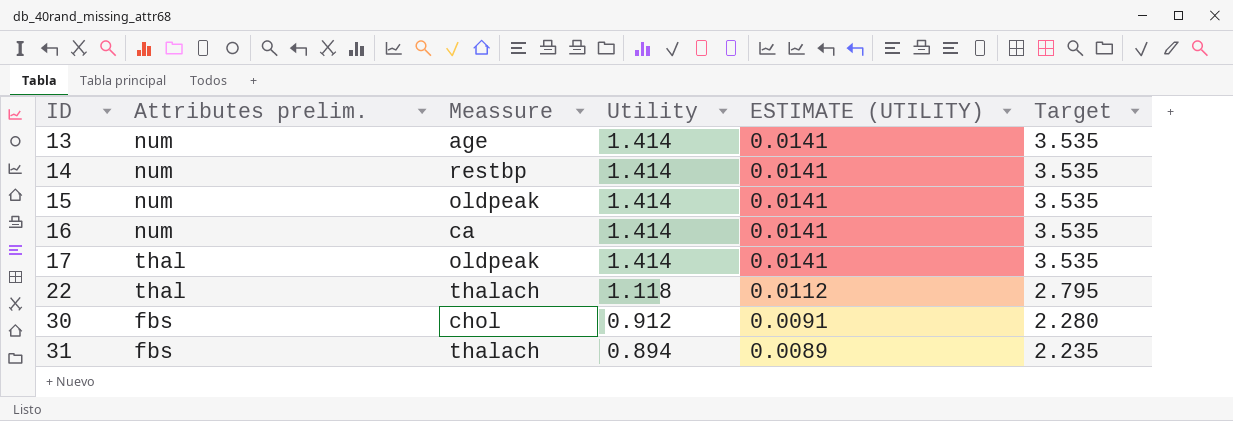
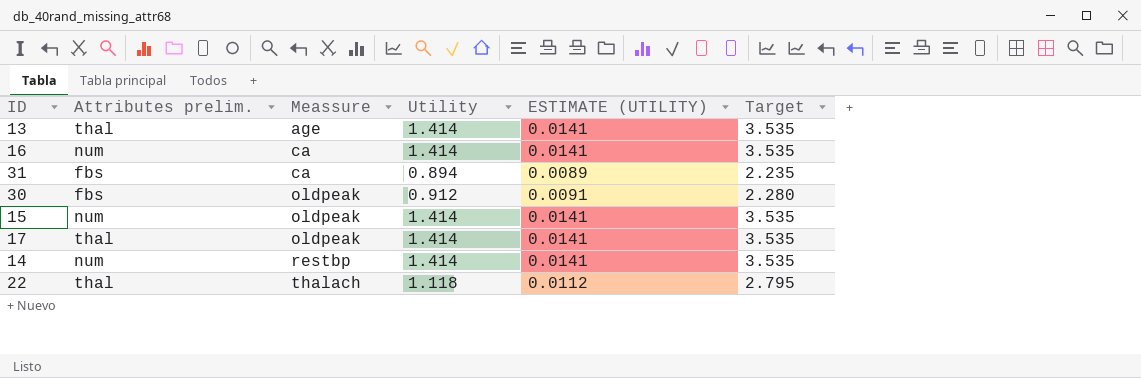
row order: ID ascending -> Meassure ascending
13 | Attributes prelim.: num -> thal
31 | Meassure: thalach -> ca
30 | Meassure: chol -> oldpeak

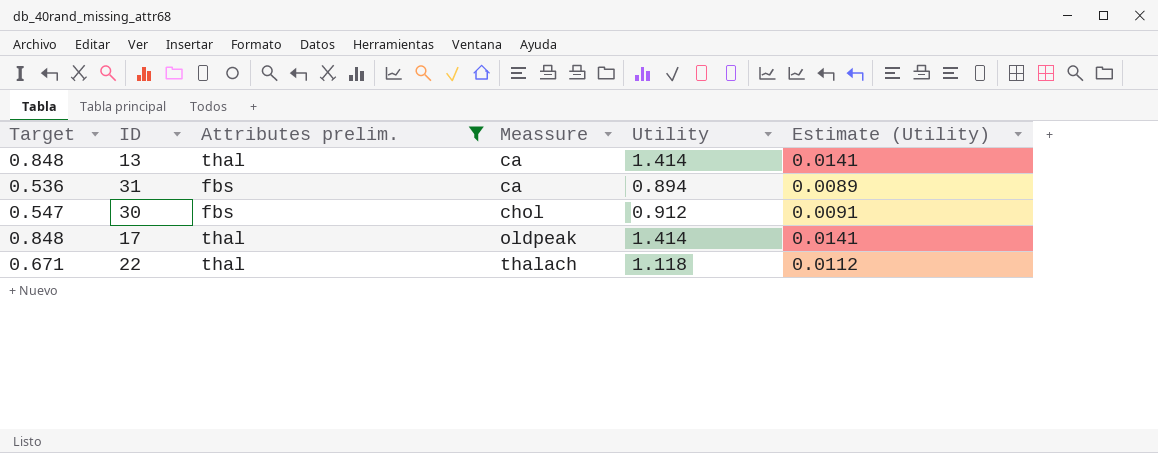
filter: none -> Attributes prelim. != num
column Target | formula: [Utility] * 2.5 -> [Utility] * 0.6
column Target | position: 6 -> 1
column name: ESTIMATE (UTILITY) -> Estimate (Utility)
13 | Meassure: age -> ca
30 | Meassure: oldpeak -> chol

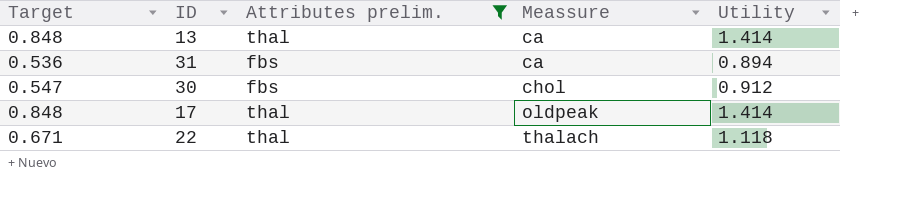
column Estimate (Utility) | formula: [Utility] * 0.01 -> none

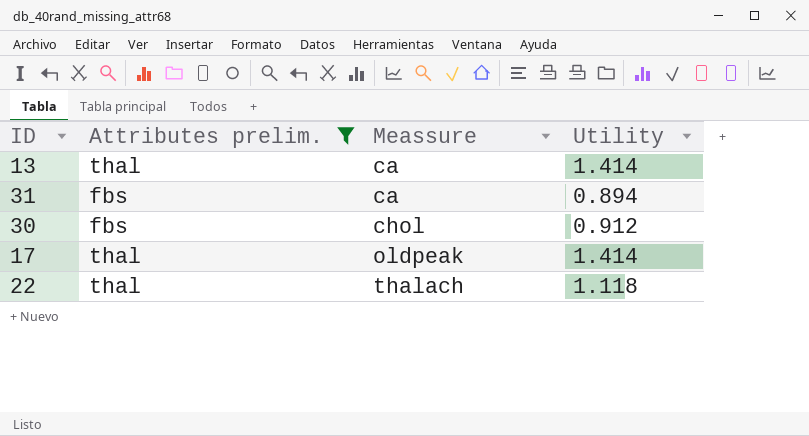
column Target | formula: [Utility] * 0.6 -> none

